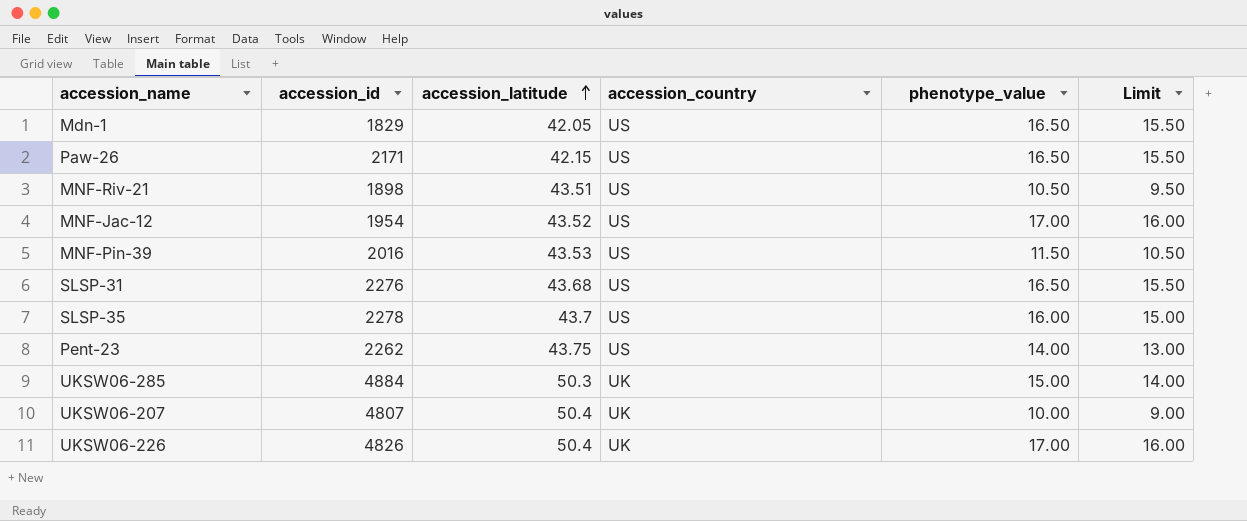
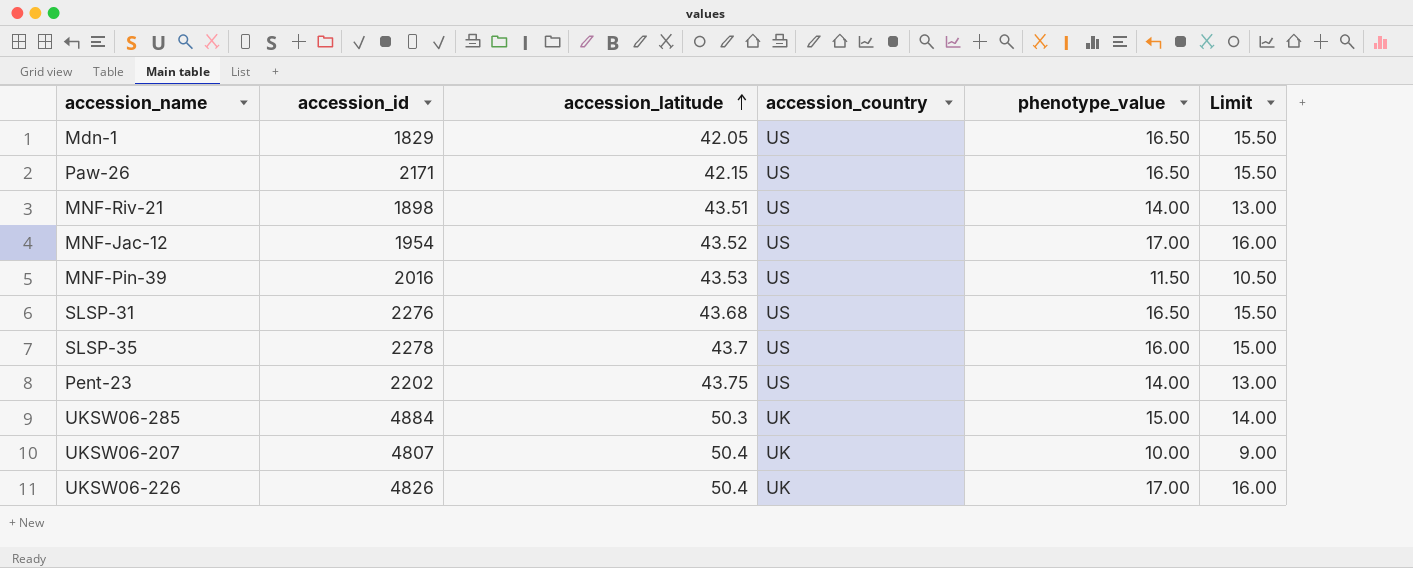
MNF-Riv-21 | phenotype_value: 10.50 -> 14.00
MNF-Riv-21 | Limit: 9.50 -> 13.00
Pent-23 | accession_id: 2262 -> 2202

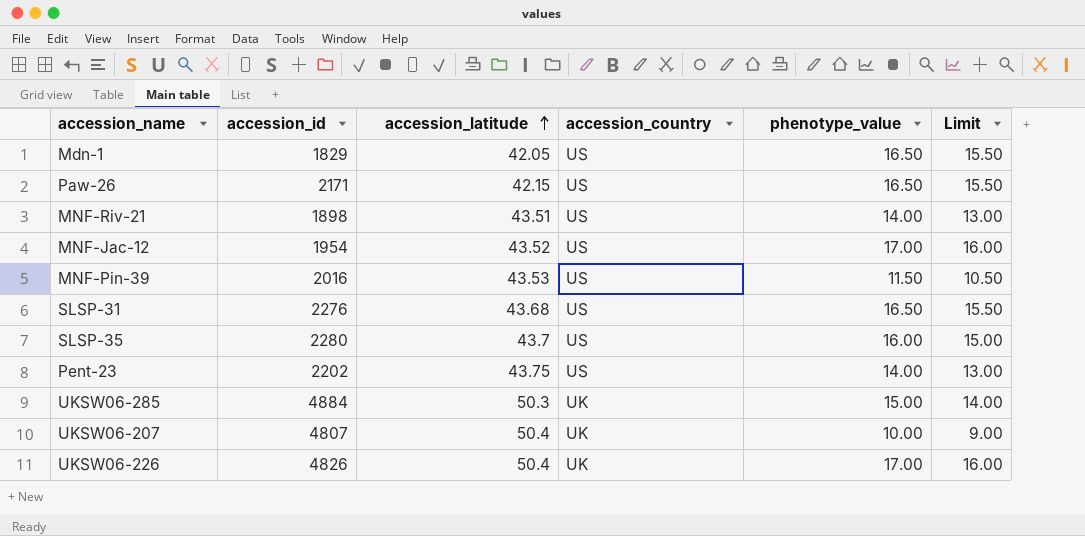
SLSP-35 | accession_id: 2278 -> 2280

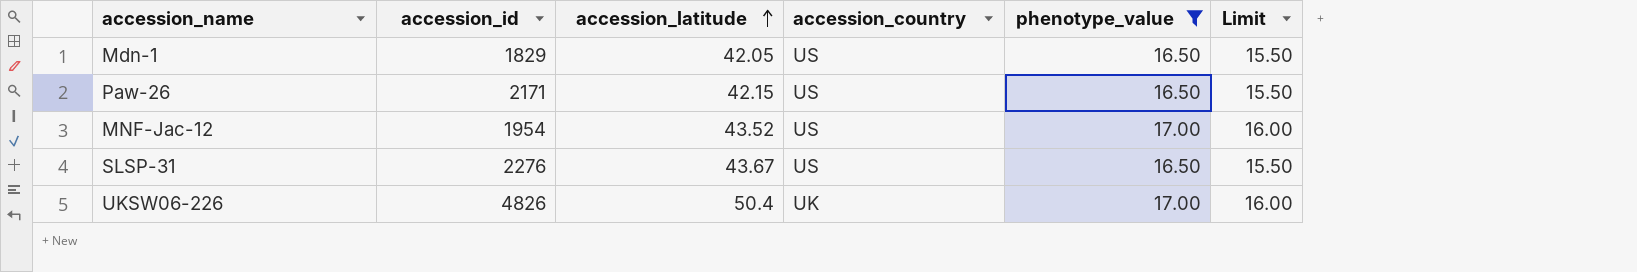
filter: none -> phenotype_value >= 16.50
SLSP-31 | accession_latitude: 43.68 -> 43.67

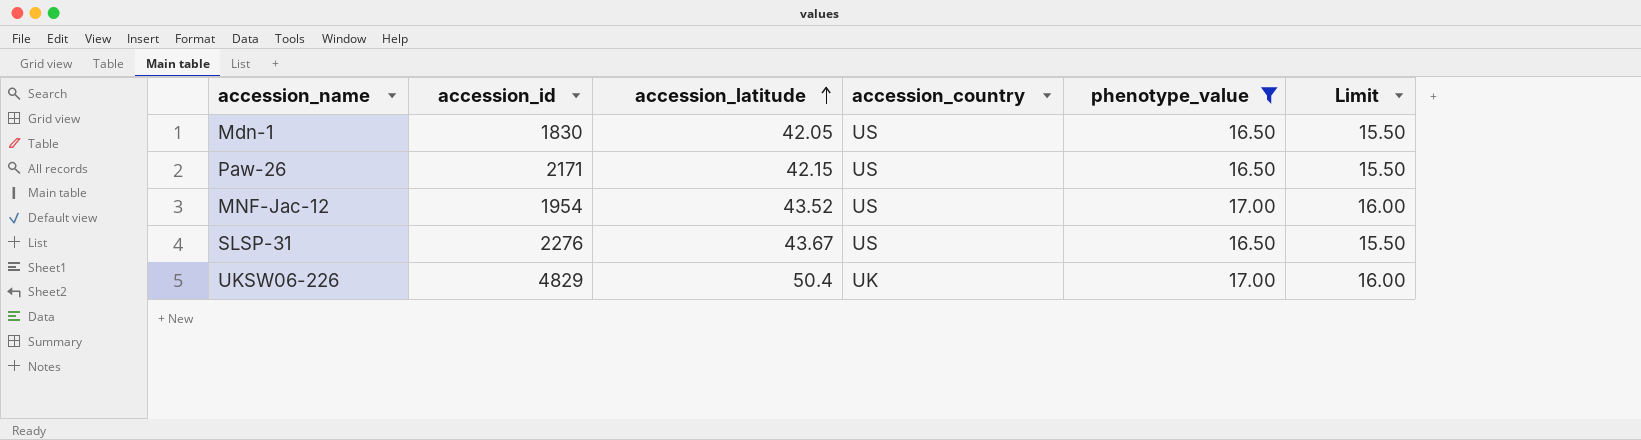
Mdn-1 | accession_id: 1829 -> 1830
UKSW06-226 | accession_id: 4826 -> 4829

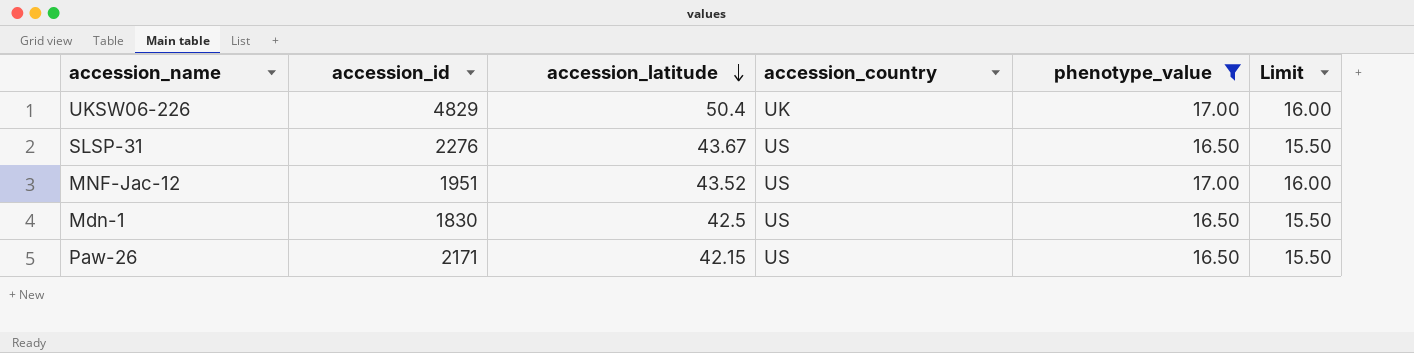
row order: accession_latitude ascending -> accession_latitude descending
MNF-Jac-12 | accession_id: 1954 -> 1951
Mdn-1 | accession_latitude: 42.05 -> 42.5

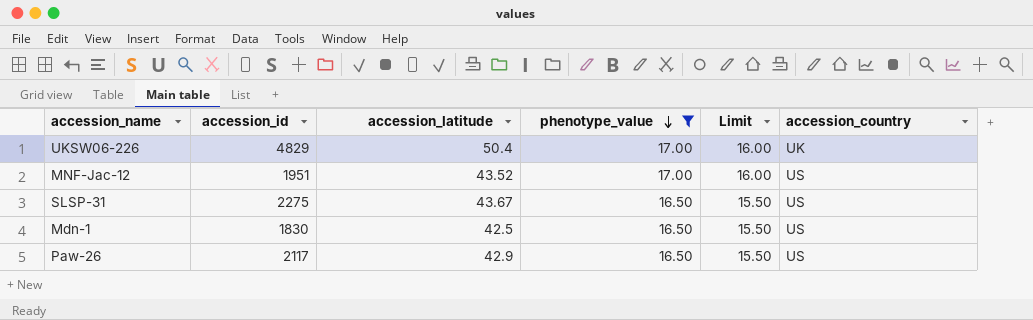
row order: accession_latitude descending -> phenotype_value descending
column accession_country | position: 4 -> 6
SLSP-31 | accession_id: 2276 -> 2275
Paw-26 | accession_id: 2171 -> 2117
Paw-26 | accession_latitude: 42.15 -> 42.9

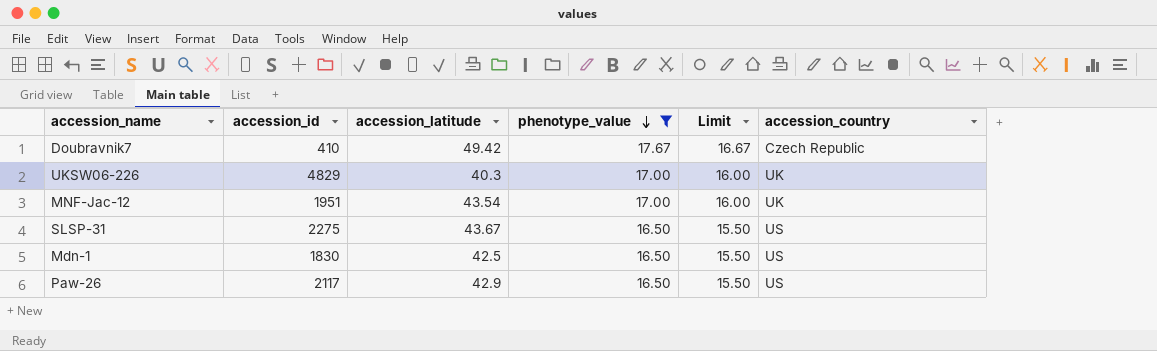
row Doubravnik7: none -> 410 | 49.42 | 17.67 | 16.67 | Czech Republic
UKSW06-226 | accession_latitude: 50.4 -> 40.3
MNF-Jac-12 | accession_latitude: 43.52 -> 43.54
MNF-Jac-12 | accession_country: US -> UK

